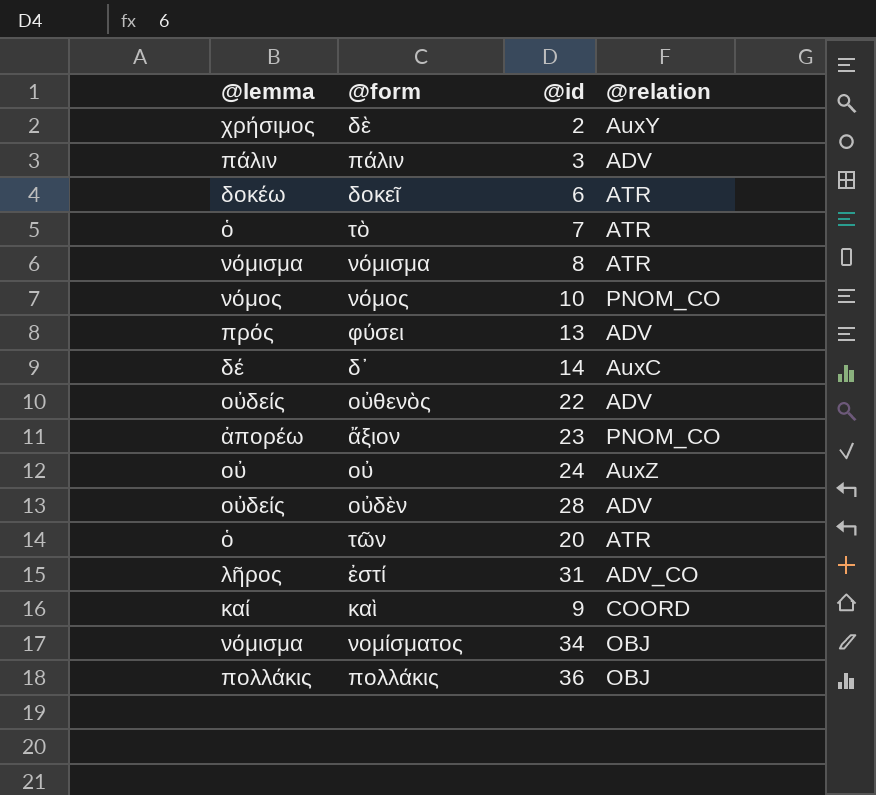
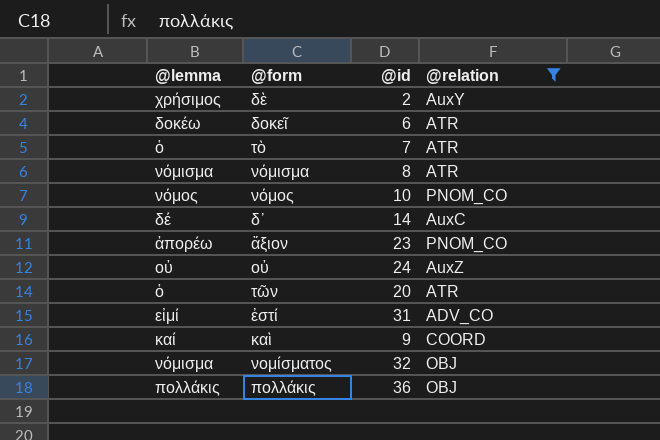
filter: none -> @relation != ADV
ἐστί | @lemma: λῆρος -> εἰμί
νομίσματος | @id: 34 -> 32

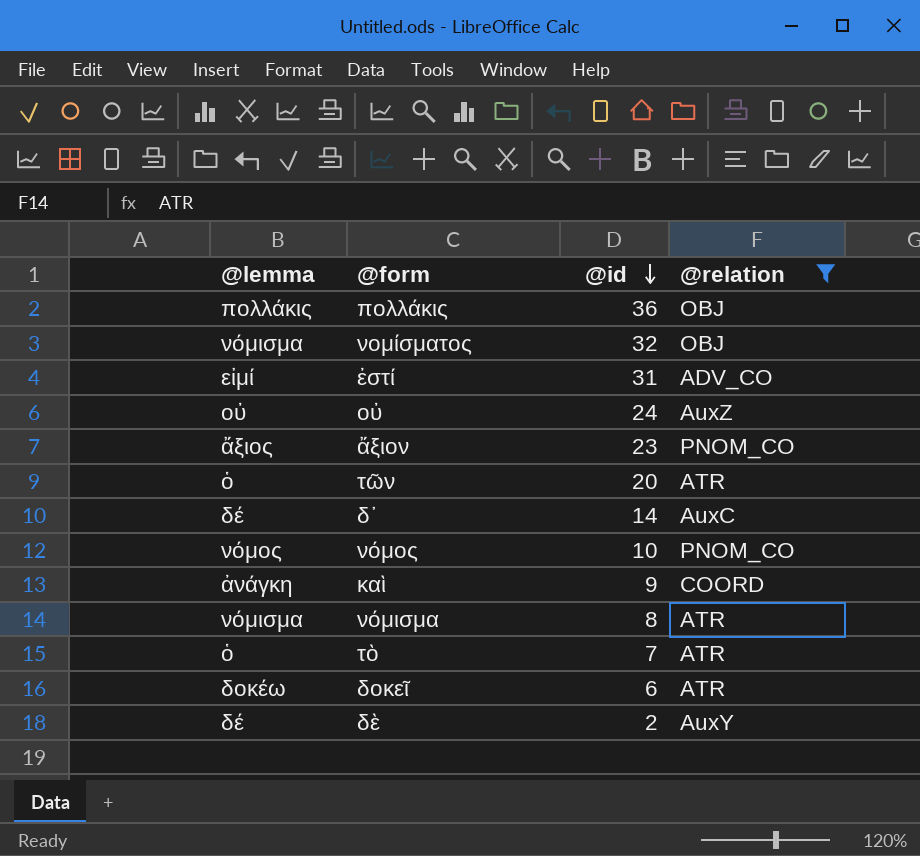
row order: none -> @id descending
ἄξιον | @lemma: ἀπορέω -> ἄξιος
καὶ | @lemma: καί -> ἀνάγκη
δὲ | @lemma: χρήσιμος -> δέ

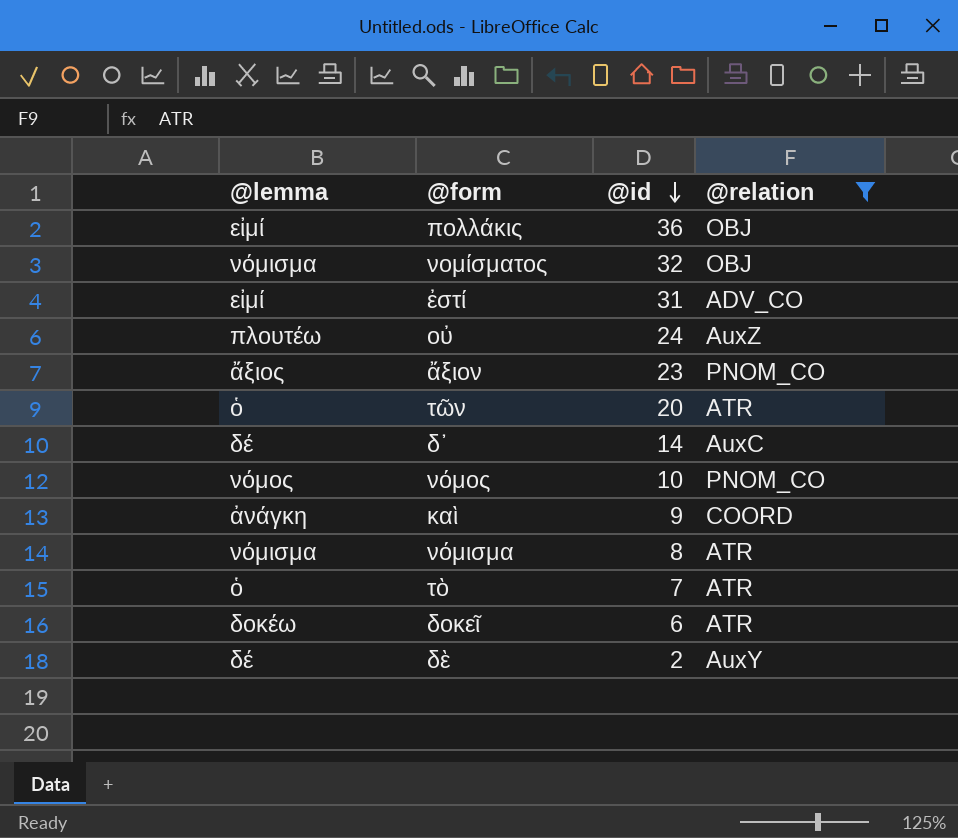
πολλάκις | @lemma: πολλάκις -> εἰμί
οὐ | @lemma: οὐ -> πλουτέω

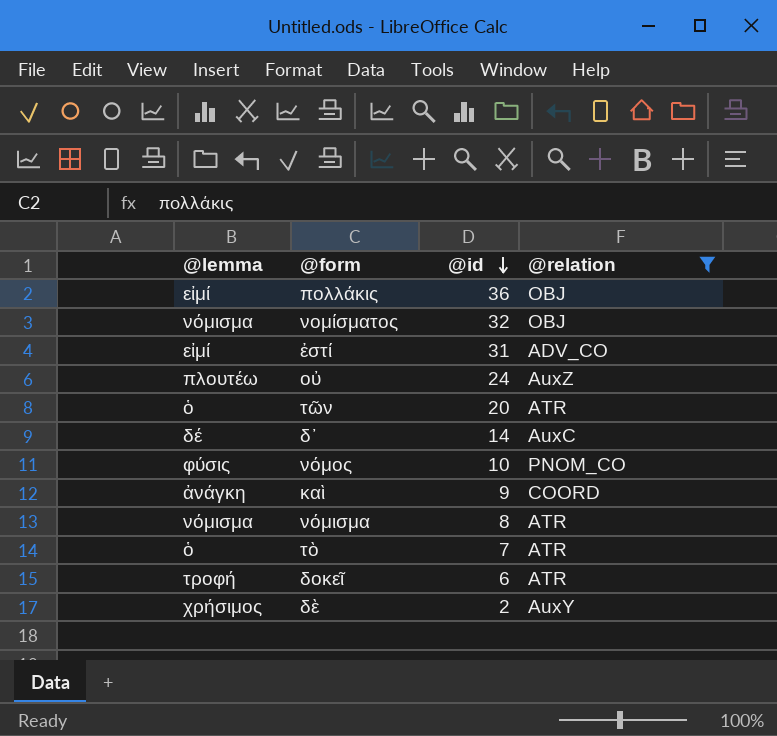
row ἄξιον: ἄξιος | 23 | PNOM_CO -> none
νόμος | @lemma: νόμος -> φύσις
δοκεῖ | @lemma: δοκέω -> τροφή
δὲ | @lemma: δέ -> χρήσιμος

